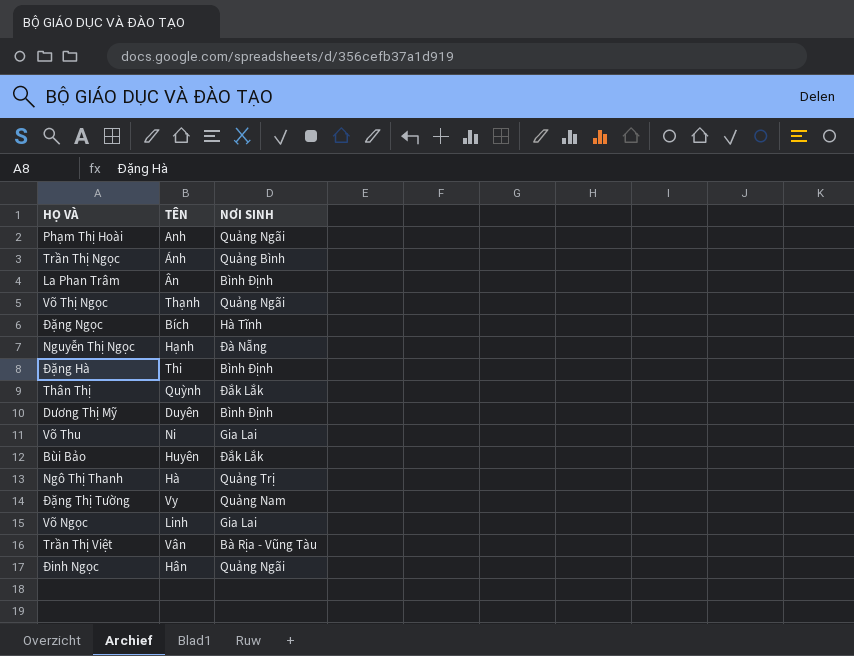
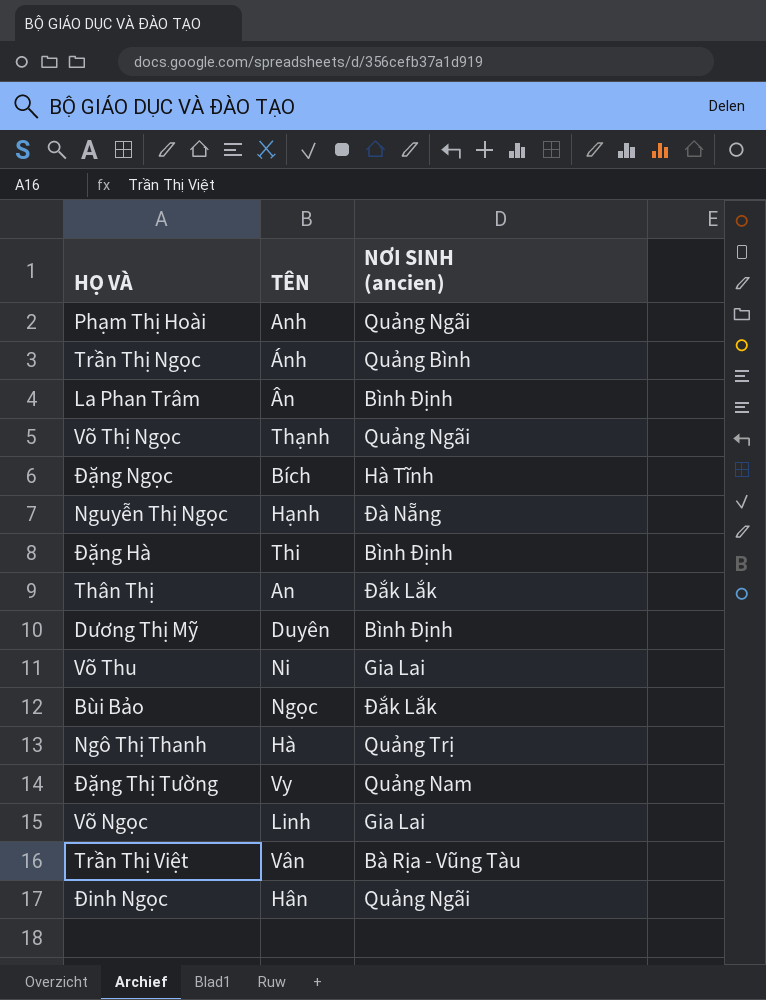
column name: NƠI SINH -> NƠI SINH (ancien)
Thân Thị | TÊN: Quỳnh -> An
Bùi Bảo | TÊN: Huyên -> Ngọc

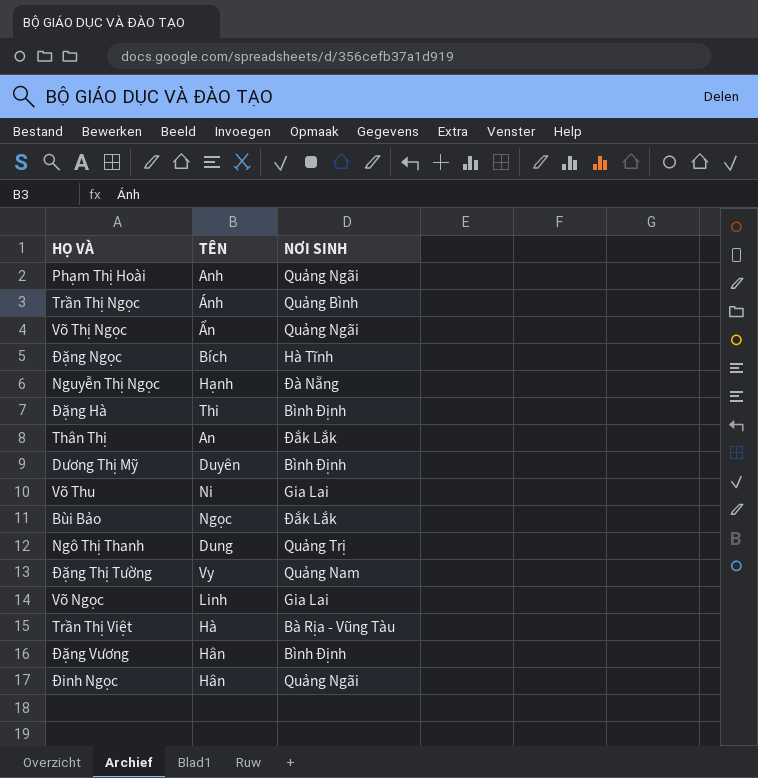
column name: NƠI SINH (ancien) -> NƠI SINH
row La Phan Trâm: Ân | Bình Định -> none
Võ Thị Ngọc | TÊN: Thạnh -> Ẩn
Ngô Thị Thanh | TÊN: Hà -> Dung
Trần Thị Việt | TÊN: Vân -> Hà
row Đặng Vương: none -> Hân | Bình Định

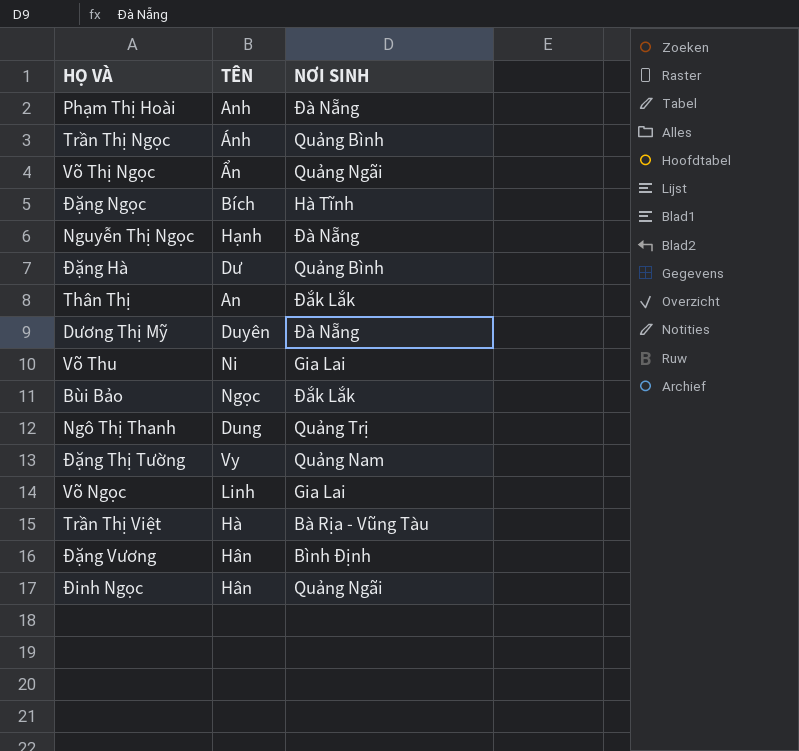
Phạm Thị Hoài | NƠI SINH: Quảng Ngãi -> Đà Nẵng
Đặng Hà | TÊN: Thi -> Dư
Đặng Hà | NƠI SINH: Bình Định -> Quảng Bình
Dương Thị Mỹ | NƠI SINH: Bình Định -> Đà Nẵng

